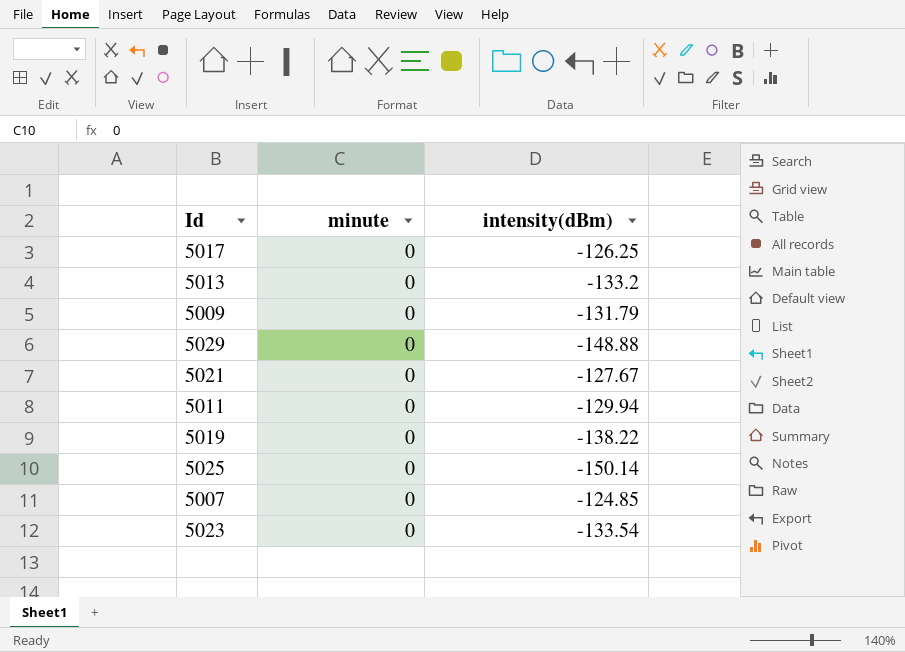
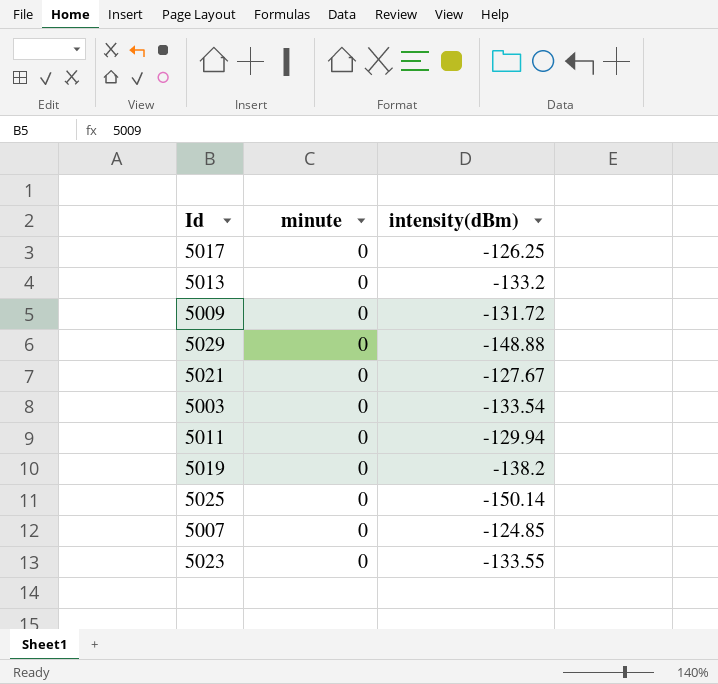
5009 | intensity(dBm): -131.79 -> -131.72
row 5003: none -> 0 | -133.54
5019 | intensity(dBm): -138.22 -> -138.2
5023 | intensity(dBm): -133.54 -> -133.55

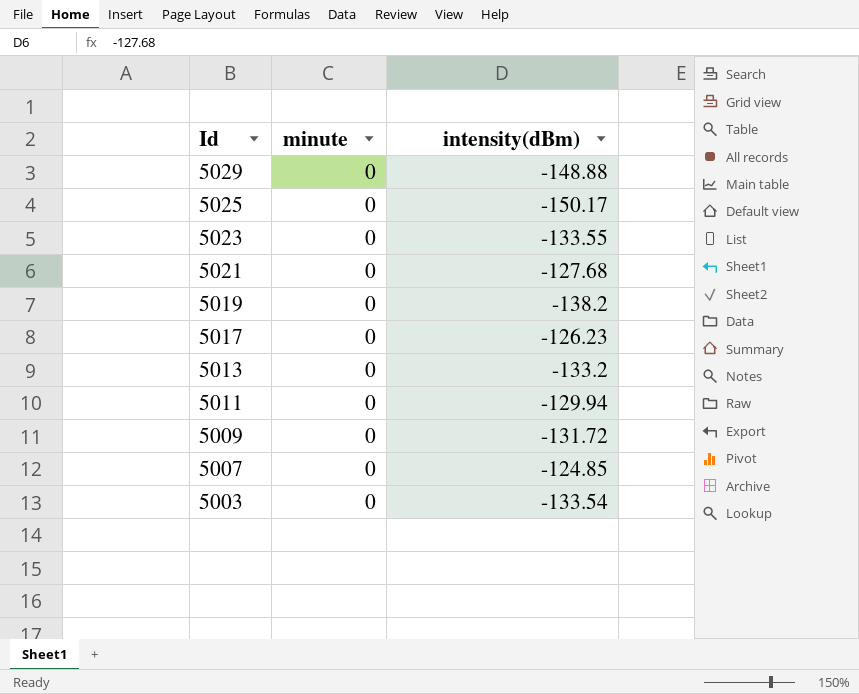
row order: none -> Id descending
5025 | intensity(dBm): -150.14 -> -150.17
5021 | intensity(dBm): -127.67 -> -127.68
5017 | intensity(dBm): -126.25 -> -126.23

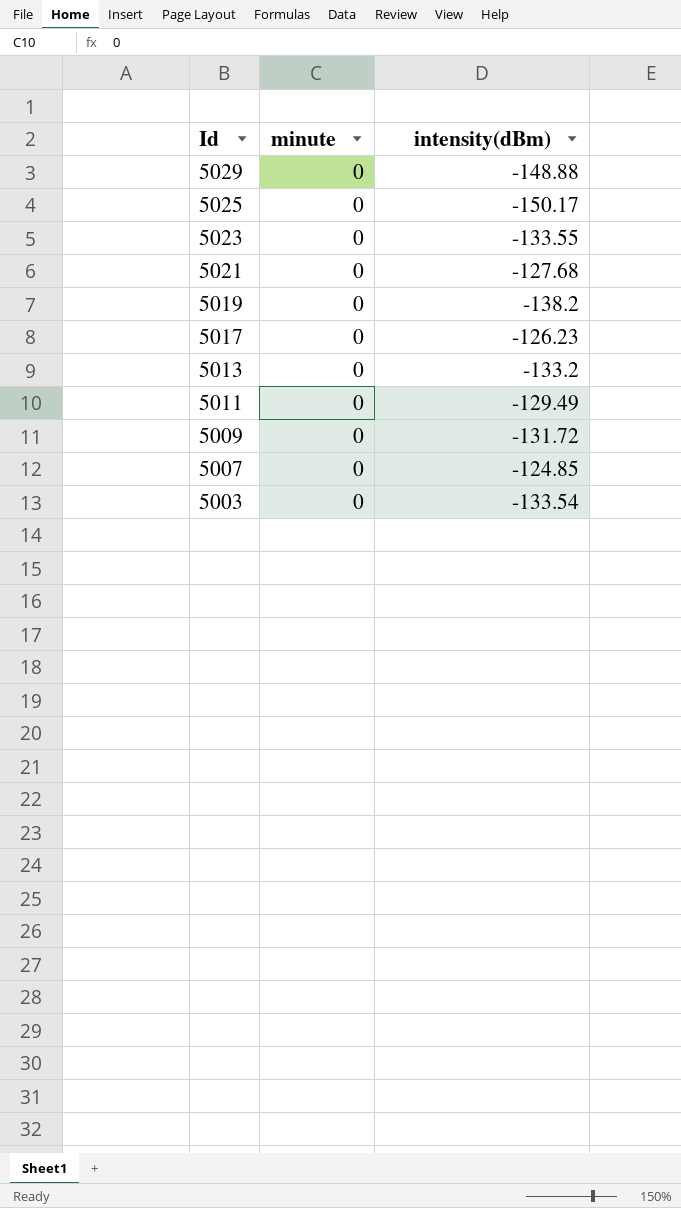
5011 | intensity(dBm): -129.94 -> -129.49

